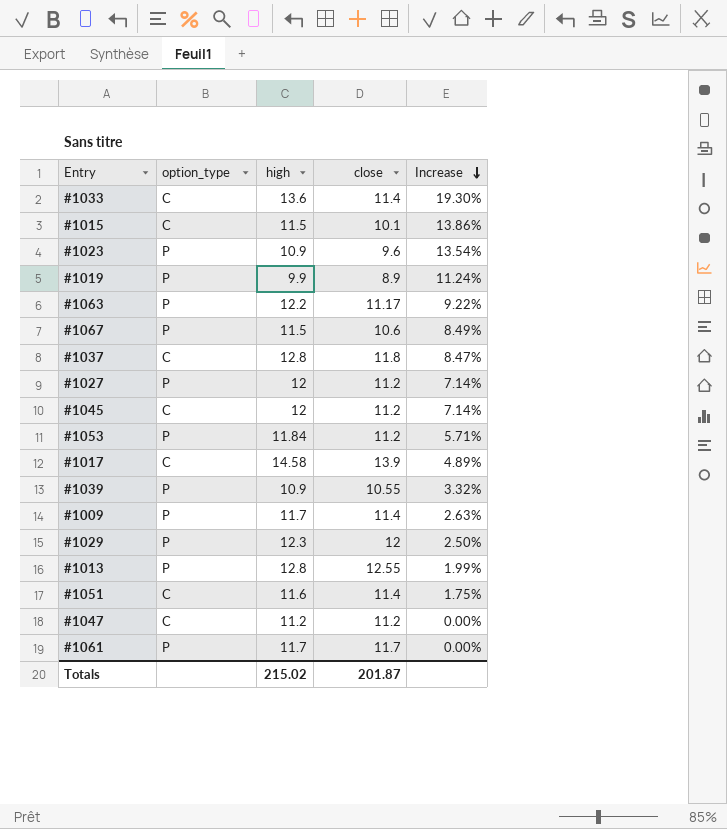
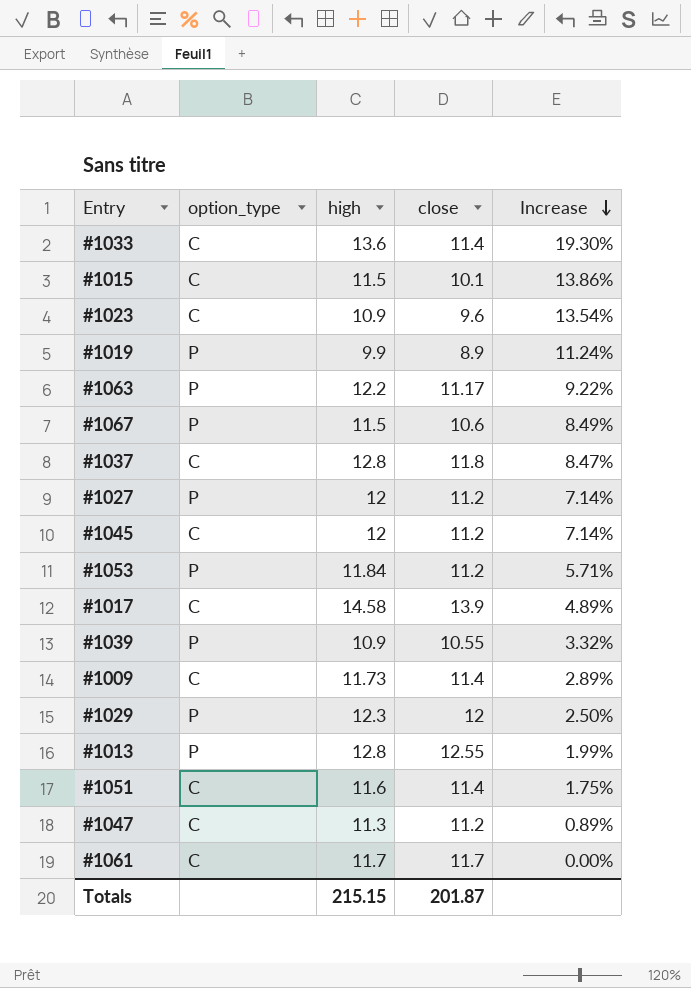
#1023 | option_type: P -> C
#1009 | option_type: P -> C
#1009 | high: 11.7 -> 11.73
#1009 | Increase: 2.63% -> 2.89%
#1047 | high: 11.2 -> 11.3
#1047 | Increase: 0.00% -> 0.89%
#1061 | option_type: P -> C
Totals | high: 215.02 -> 215.15

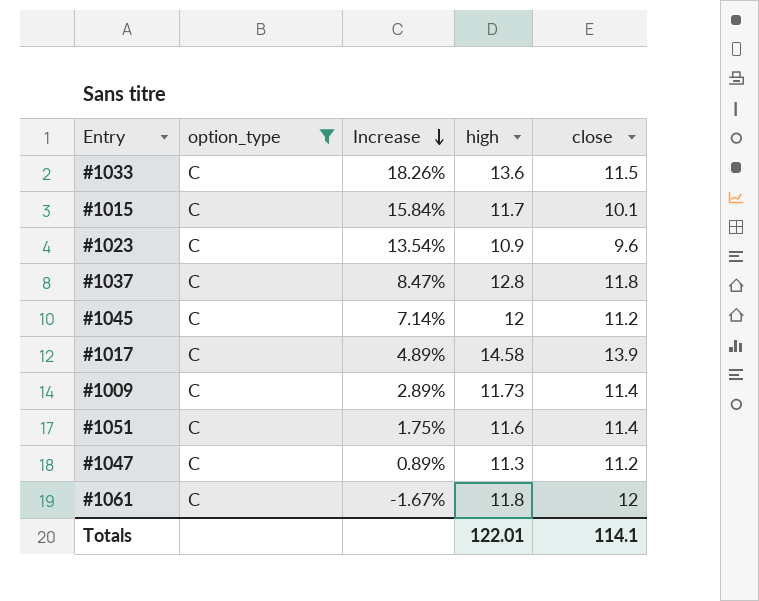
filter: none -> option_type = C
column Increase | position: 5 -> 3
#1033 | Increase: 19.30% -> 18.26%
#1033 | close: 11.4 -> 11.5
#1015 | Increase: 13.86% -> 15.84%
#1015 | high: 11.5 -> 11.7
#1061 | Increase: 0.00% -> -1.67%
#1061 | high: 11.7 -> 11.8
#1061 | close: 11.7 -> 12
Totals | high: 215.15 -> 122.01
Totals | close: 201.87 -> 114.1

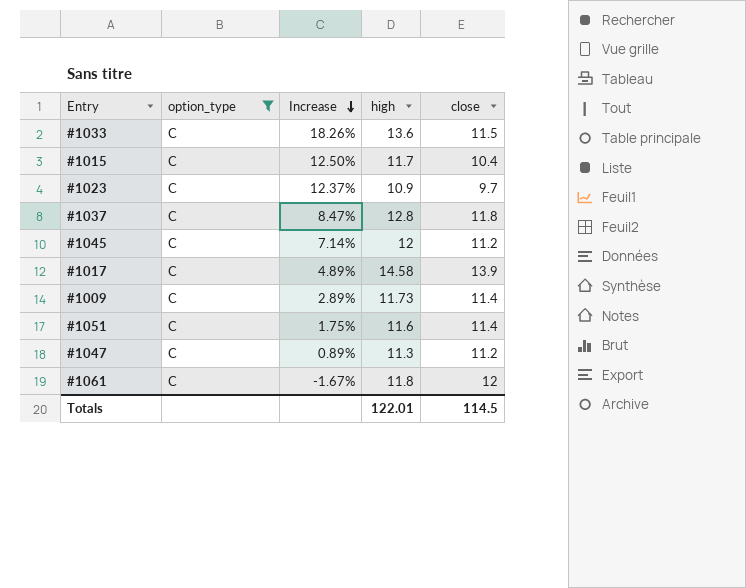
#1015 | Increase: 15.84% -> 12.50%
#1015 | close: 10.1 -> 10.4
#1023 | Increase: 13.54% -> 12.37%
#1023 | close: 9.6 -> 9.7
Totals | close: 114.1 -> 114.5

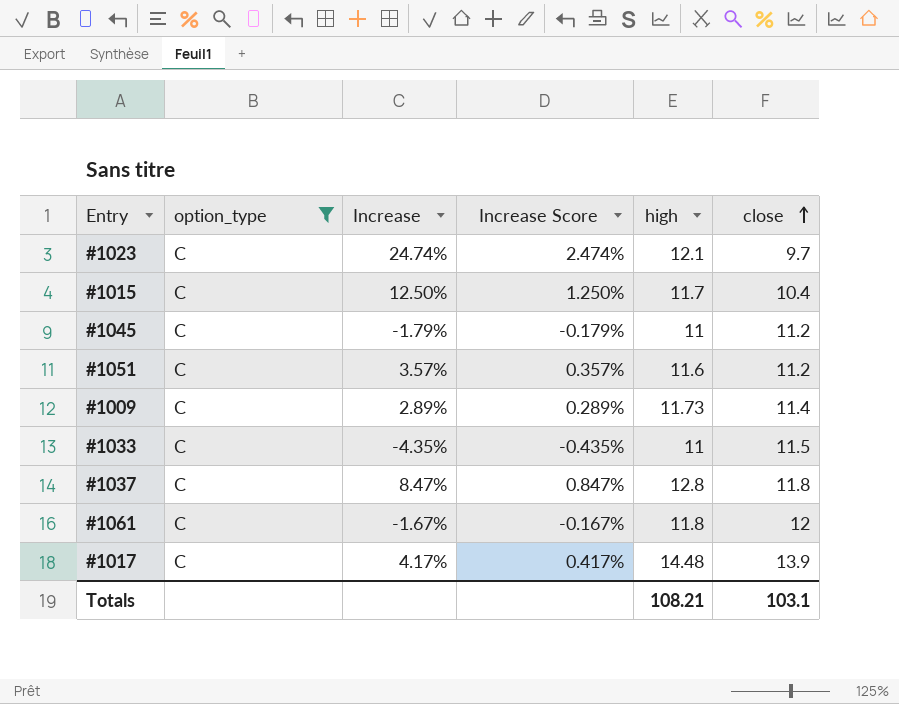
row order: Increase descending -> close ascending
column Increase Score | formula: none -> [Increase] * 0.1
row #1047: C | 0.89% | 11.3 | 11.2 -> none
#1023 | Increase: 12.37% -> 24.74%
#1023 | high: 10.9 -> 12.1
#1045 | Increase: 7.14% -> -1.79%
#1045 | high: 12 -> 11
#1051 | Increase: 1.75% -> 3.57%
#1051 | close: 11.4 -> 11.2
#1033 | Increase: 18.26% -> -4.35%
#1033 | high: 13.6 -> 11
#1017 | Increase: 4.89% -> 4.17%
#1017 | high: 14.58 -> 14.48
Totals | high: 122.01 -> 108.21
Totals | close: 114.5 -> 103.1

